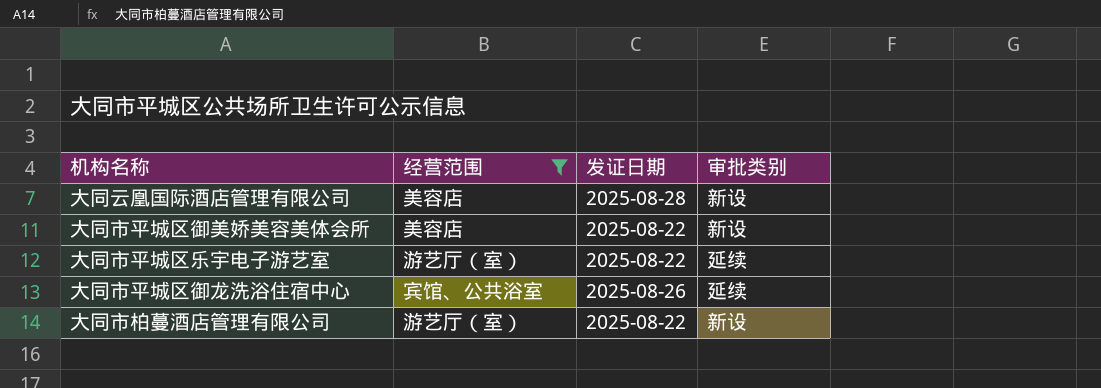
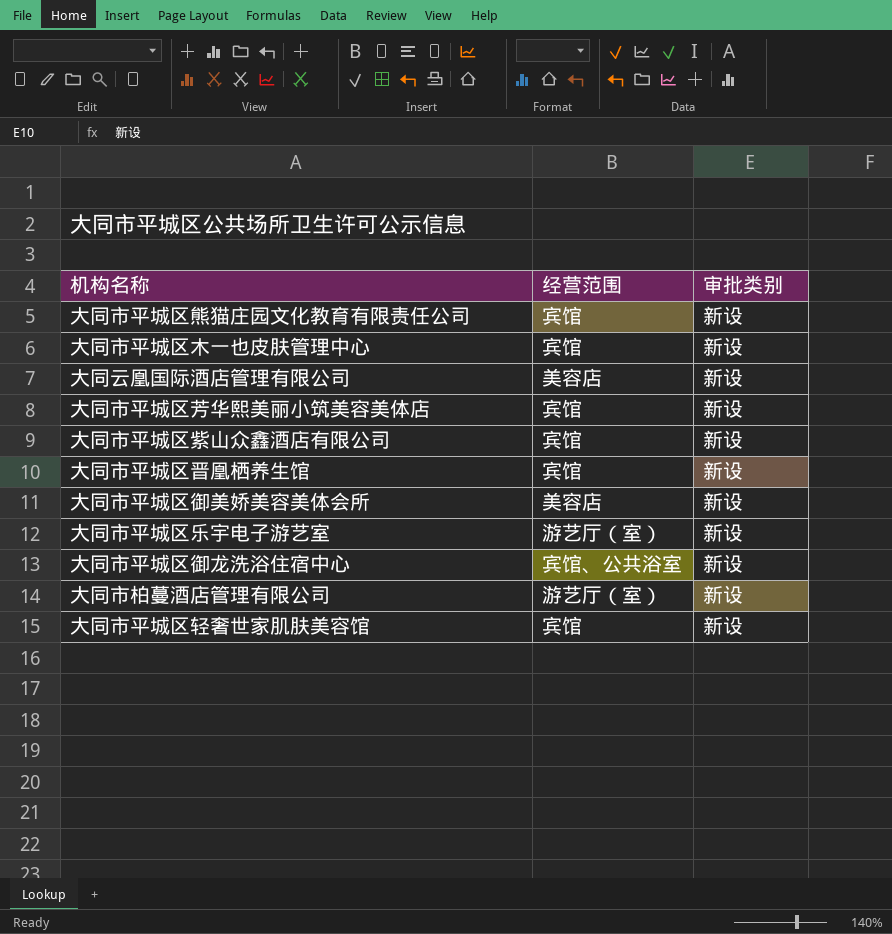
filter: 经营范围 != 宾馆 -> none
column 发证日期 | position: 3 -> none
大同市平城区乐宇电子游艺室 | 审批类别: 延续 -> 新设
大同市平城区御龙洗浴住宿中心 | 审批类别: 延续 -> 新设

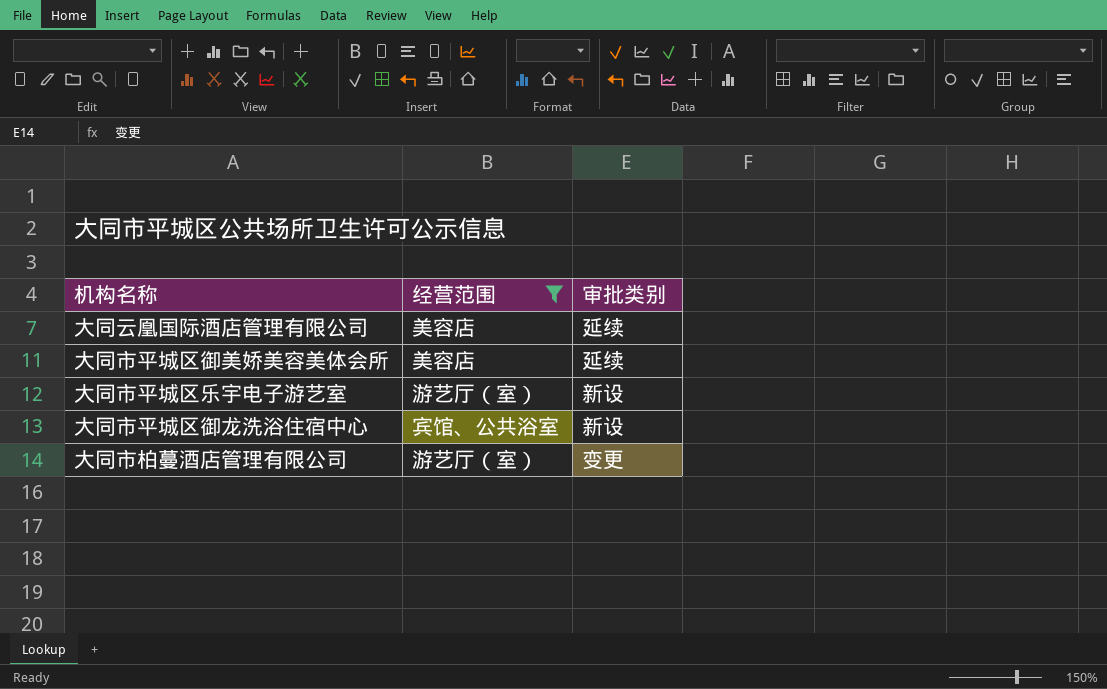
filter: none -> 经营范围 != 宾馆
大同云凰国际酒店管理有限公司 | 审批类别: 新设 -> 延续
大同市平城区御美娇美容美体会所 | 审批类别: 新设 -> 延续
大同市柏蔓酒店管理有限公司 | 审批类别: 新设 -> 变更

